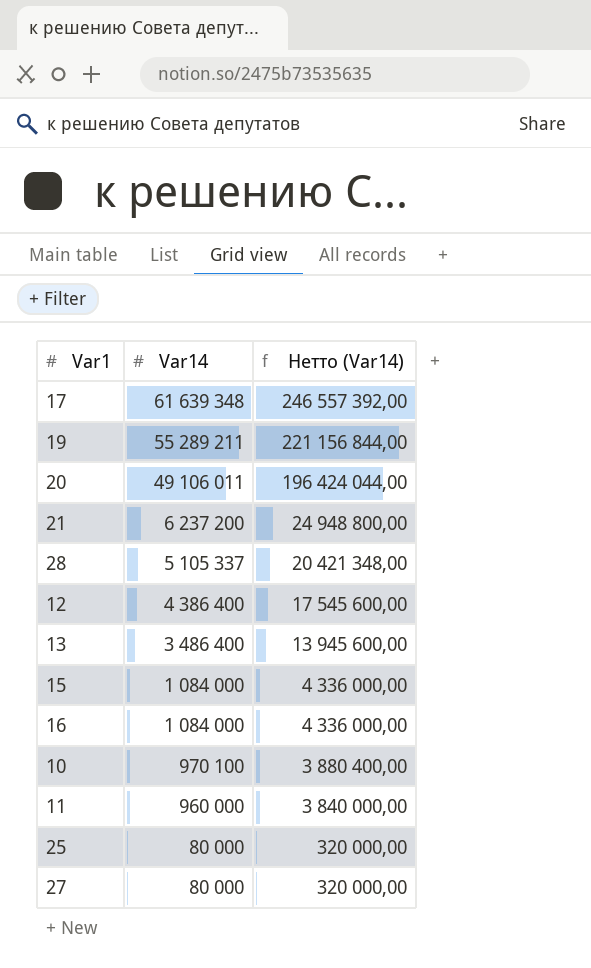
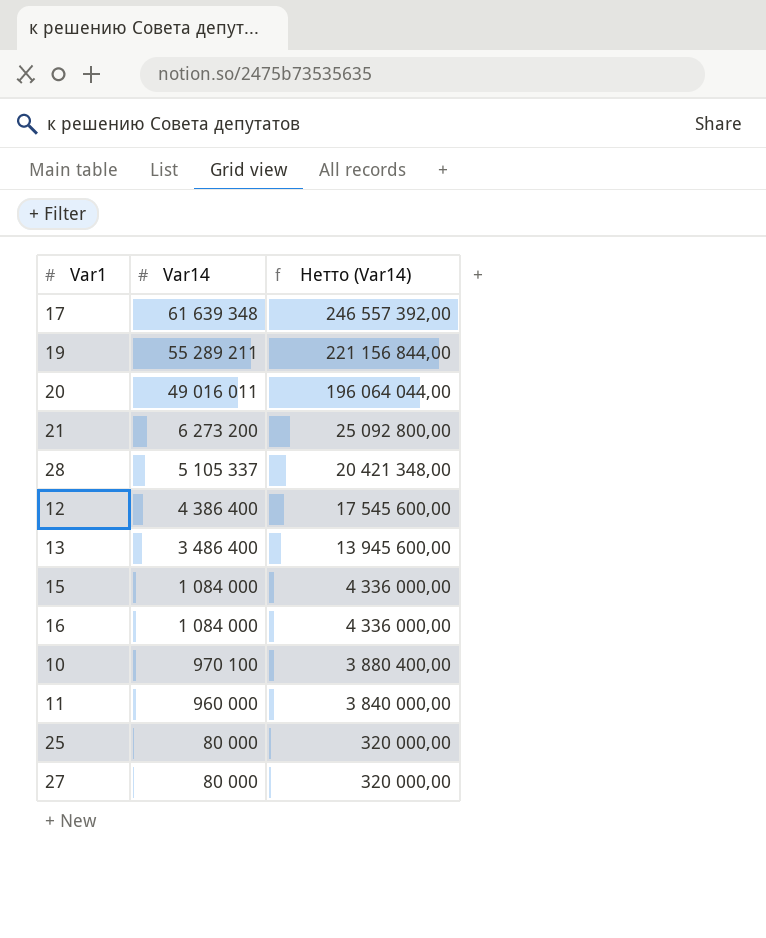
20 | Var14: 49 106 011 -> 49 016 011
20 | Нетто (Var14): 196 424 044,00 -> 196 064 044,00
21 | Var14: 6 237 200 -> 6 273 200
21 | Нетто (Var14): 24 948 800,00 -> 25 092 800,00

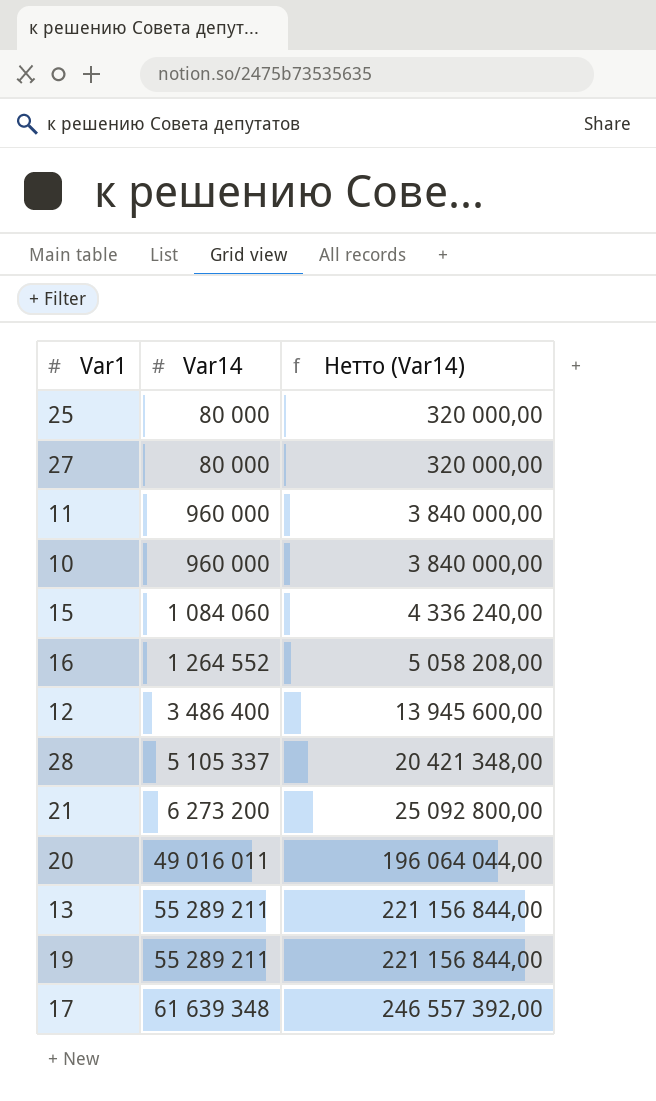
row order: Var14 descending -> Var14 ascending
10 | Var14: 970 100 -> 960 000
10 | Нетто (Var14): 3 880 400,00 -> 3 840 000,00
15 | Var14: 1 084 000 -> 1 084 060
15 | Нетто (Var14): 4 336 000,00 -> 4 336 240,00
16 | Var14: 1 084 000 -> 1 264 552
16 | Нетто (Var14): 4 336 000,00 -> 5 058 208,00
12 | Var14: 4 386 400 -> 3 486 400
12 | Нетто (Var14): 17 545 600,00 -> 13 945 600,00
13 | Var14: 3 486 400 -> 55 289 211
13 | Нетто (Var14): 13 945 600,00 -> 221 156 844,00

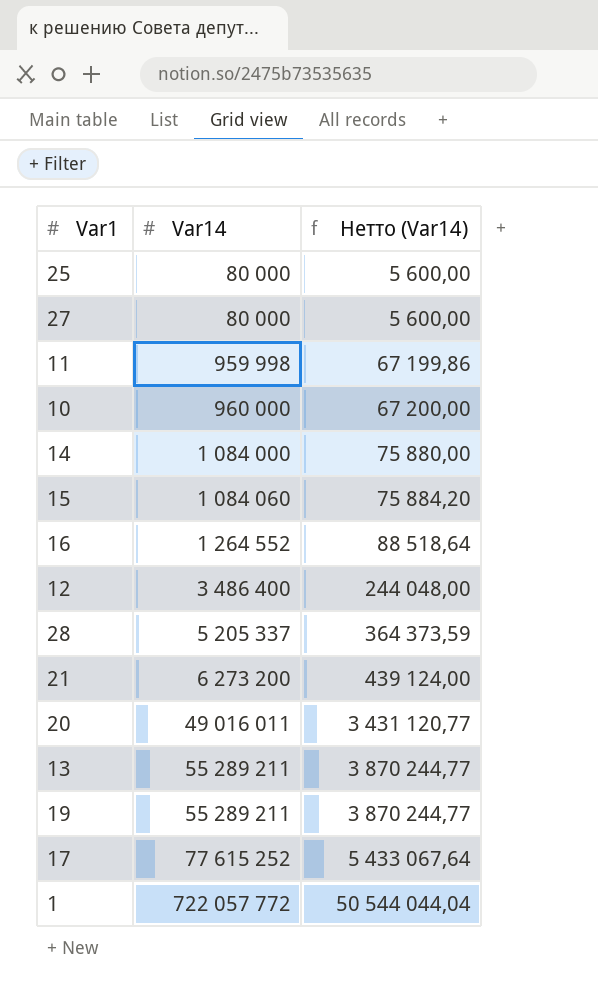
column Нетто (Var14) | formula: [Var14] * 4 -> [Var14] * 0,07
11 | Var14: 960 000 -> 959 998
row 14: none -> 1 084 000 | 75 880,00
28 | Var14: 5 105 337 -> 5 205 337
17 | Var14: 61 639 348 -> 77 615 252
row 1: none -> 722 057 772 | 50 544 044,04

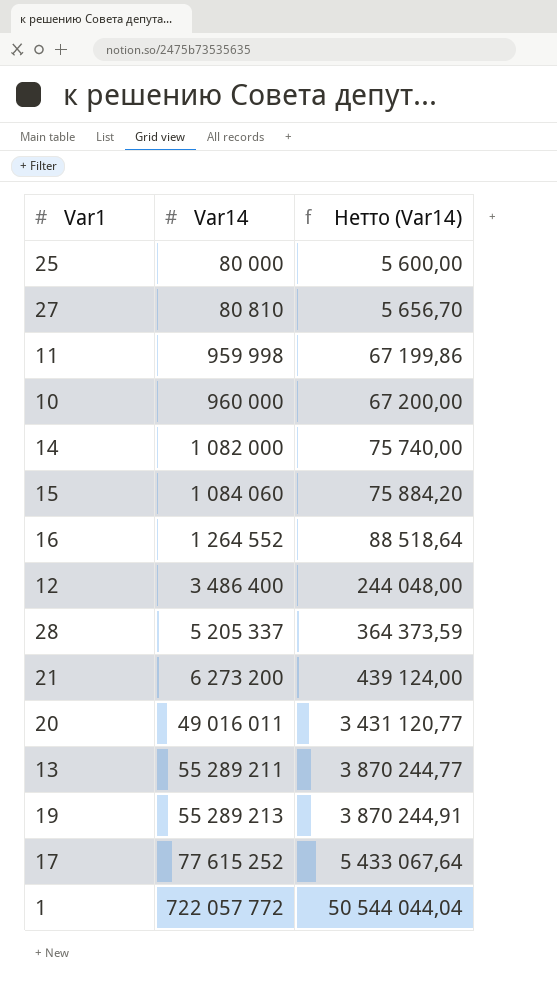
27 | Var14: 80 000 -> 80 810
27 | Нетто (Var14): 5 600,00 -> 5 656,70
14 | Var14: 1 084 000 -> 1 082 000
14 | Нетто (Var14): 75 880,00 -> 75 740,00
19 | Var14: 55 289 211 -> 55 289 213
19 | Нетто (Var14): 3 870 244,77 -> 3 870 244,91

